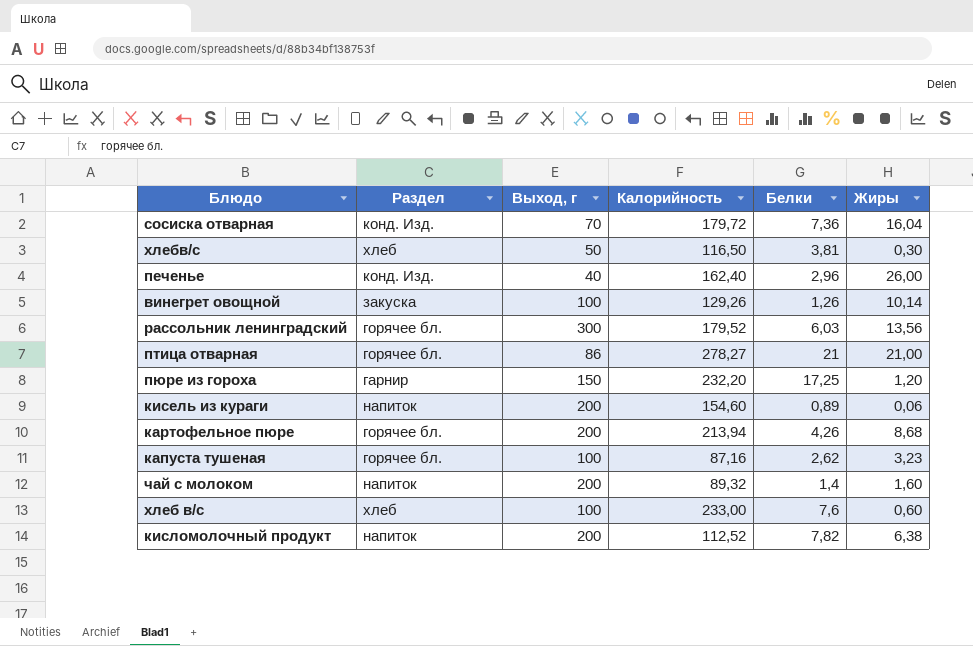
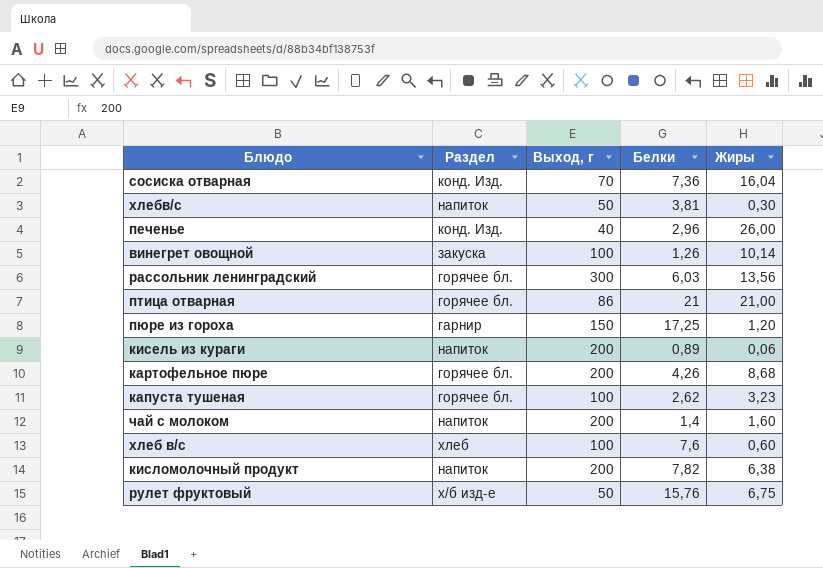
column Калорийность | position: 4 -> none
хлебв/с | Раздел: хлеб -> напиток
row рулет фруктовый: none -> х/б изд-е | 50 | 15,76 | 6,75

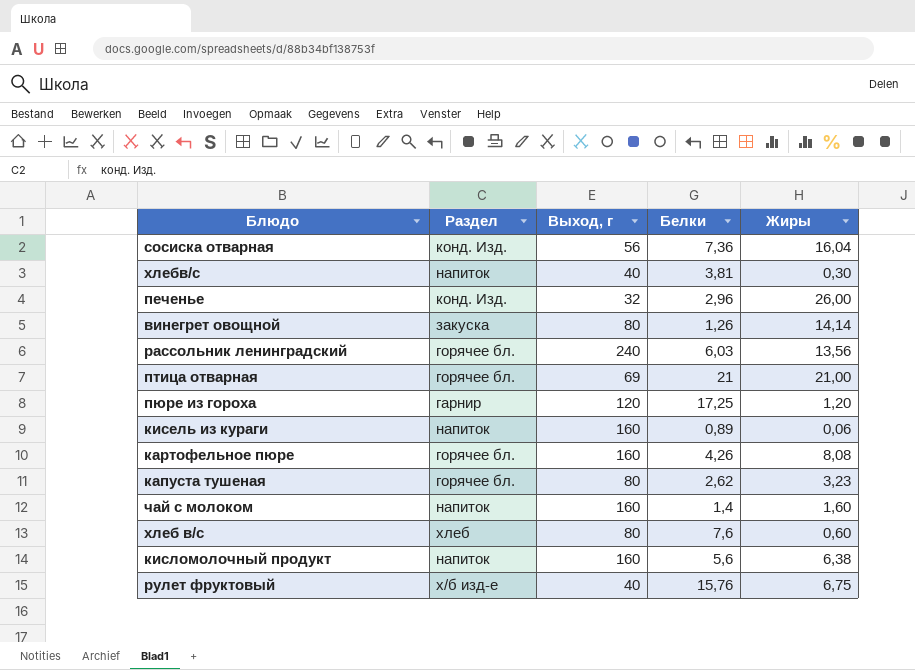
сосиска отварная | Выход, г: 70 -> 56
хлебв/с | Выход, г: 50 -> 40
печенье | Выход, г: 40 -> 32
винегрет овощной | Выход, г: 100 -> 80
винегрет овощной | Жиры: 10,14 -> 14,14
рассольник ленинградский | Выход, г: 300 -> 240
птица отварная | Выход, г: 86 -> 69
пюре из гороха | Выход, г: 150 -> 120
кисель из кураги | Выход, г: 200 -> 160
картофельное пюре | Выход, г: 200 -> 160
картофельное пюре | Жиры: 8,68 -> 8,08
капуста тушеная | Выход, г: 100 -> 80
чай с молоком | Выход, г: 200 -> 160
хлеб в/с | Выход, г: 100 -> 80
кисломолочный продукт | Выход, г: 200 -> 160
кисломолочный продукт | Белки: 7,82 -> 5,6
рулет фруктовый | Выход, г: 50 -> 40

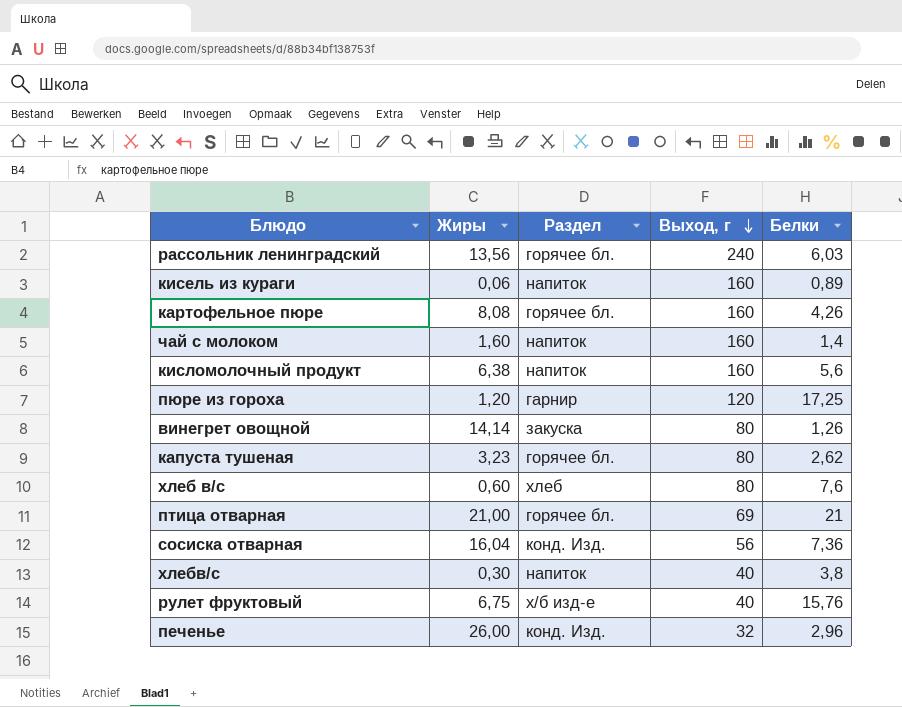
row order: none -> Выход, г descending
column Жиры | position: 5 -> 2
хлебв/с | Белки: 3,81 -> 3,8

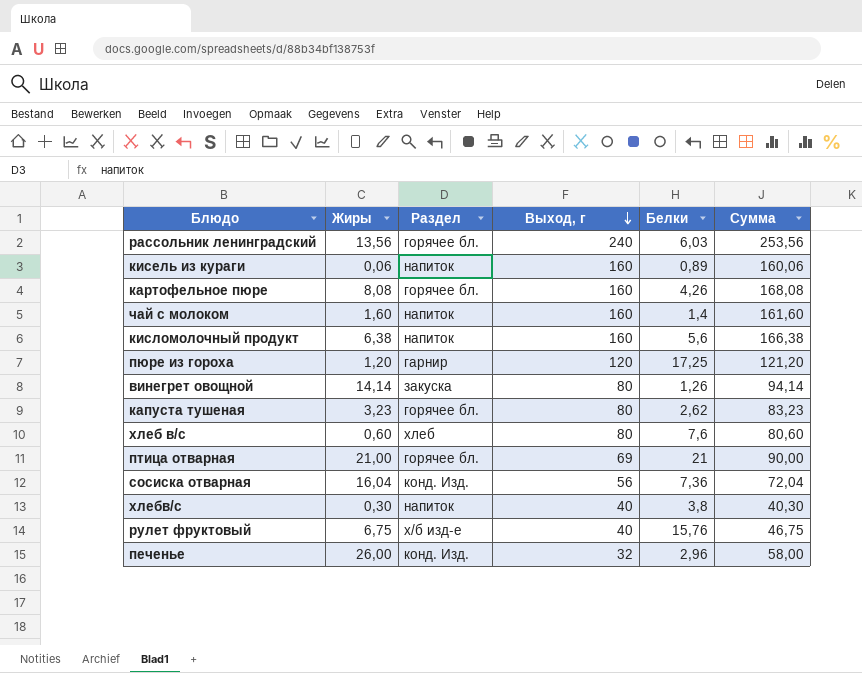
column Сумма | formula: none -> [Жиры] + [Выход, г]

